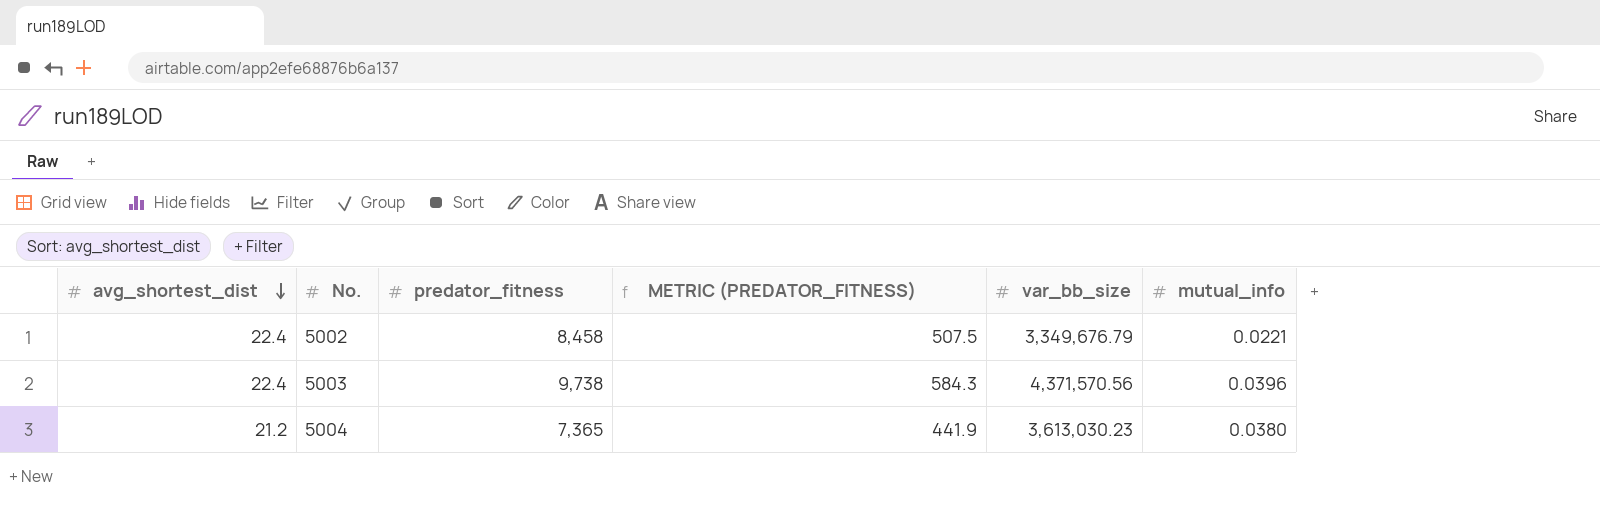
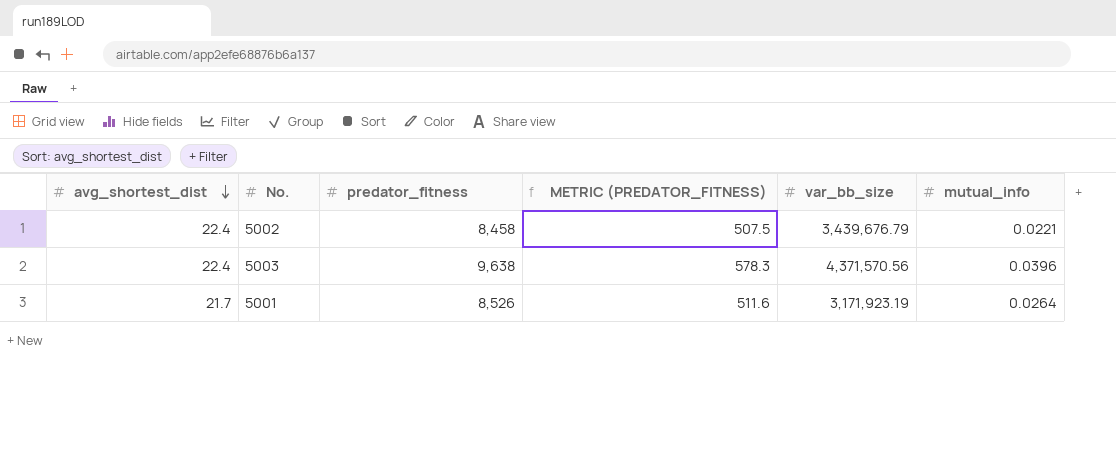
row 5004: 21.2 | 7,365 | 441.9 | 3,613,030.23 | 0.0380 -> none
5002 | var_bb_size: 3,349,676.79 -> 3,439,676.79
5003 | predator_fitness: 9,738 -> 9,638
5003 | METRIC (PREDATOR_FITNESS): 584.3 -> 578.3
row 5001: none -> 21.7 | 8,526 | 511.6 | 3,171,923.19 | 0.0264

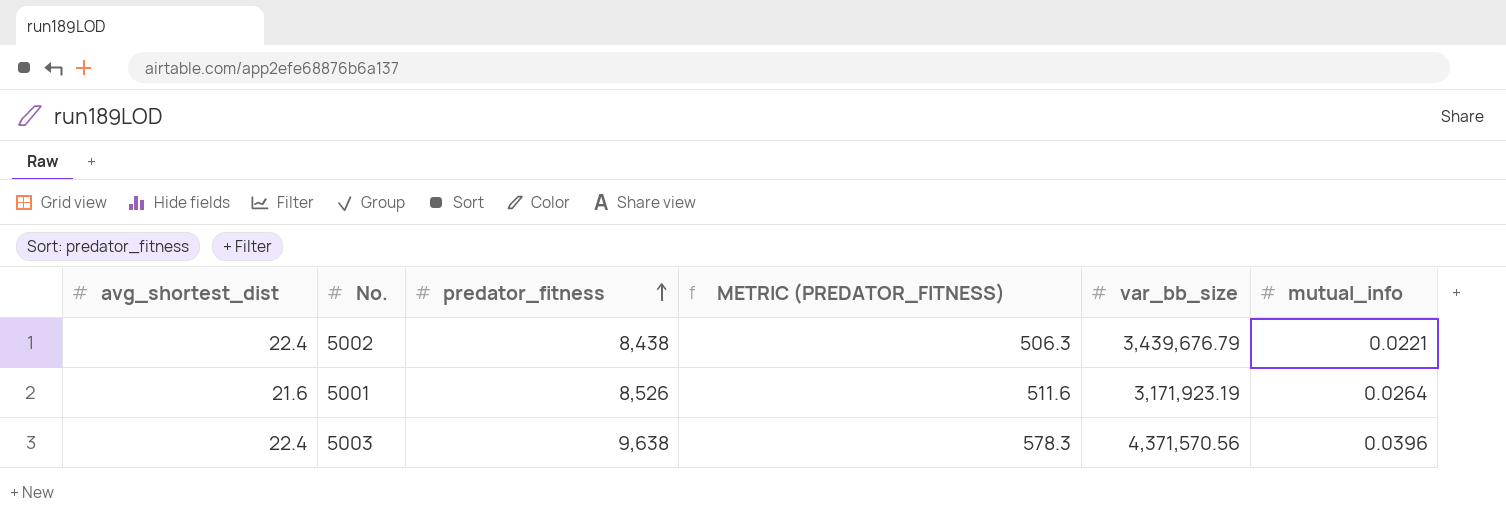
row order: avg_shortest_dist descending -> predator_fitness ascending
5002 | predator_fitness: 8,458 -> 8,438
5002 | METRIC (PREDATOR_FITNESS): 507.5 -> 506.3
5001 | avg_shortest_dist: 21.7 -> 21.6

